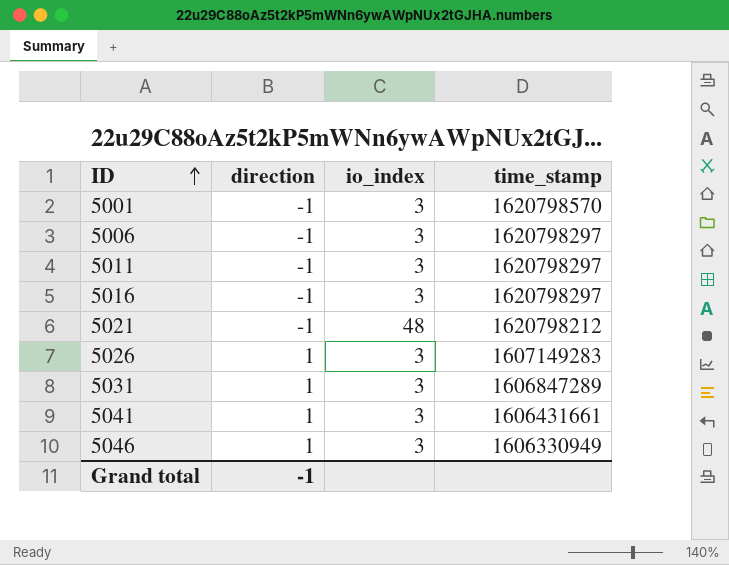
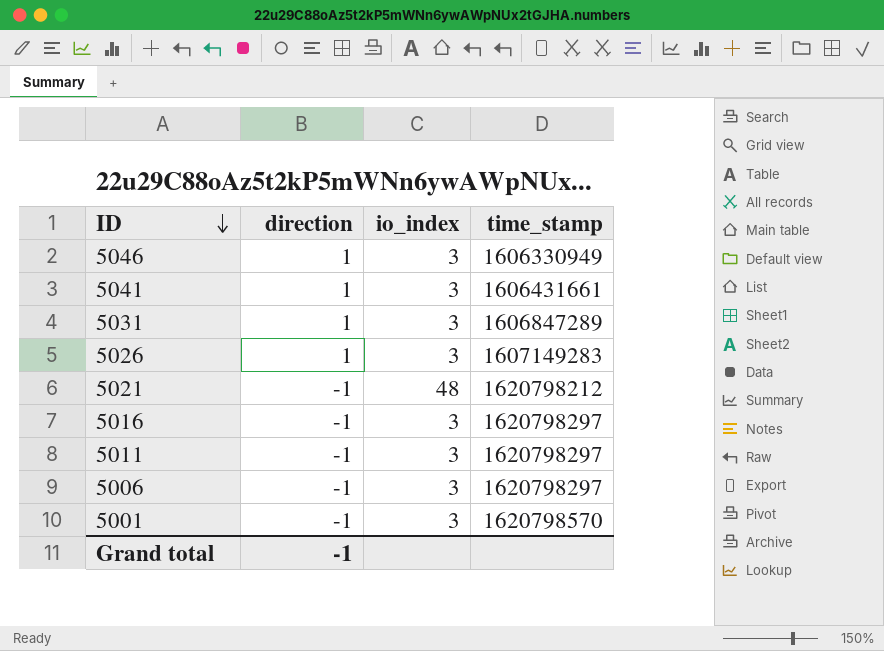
row order: ID ascending -> ID descending

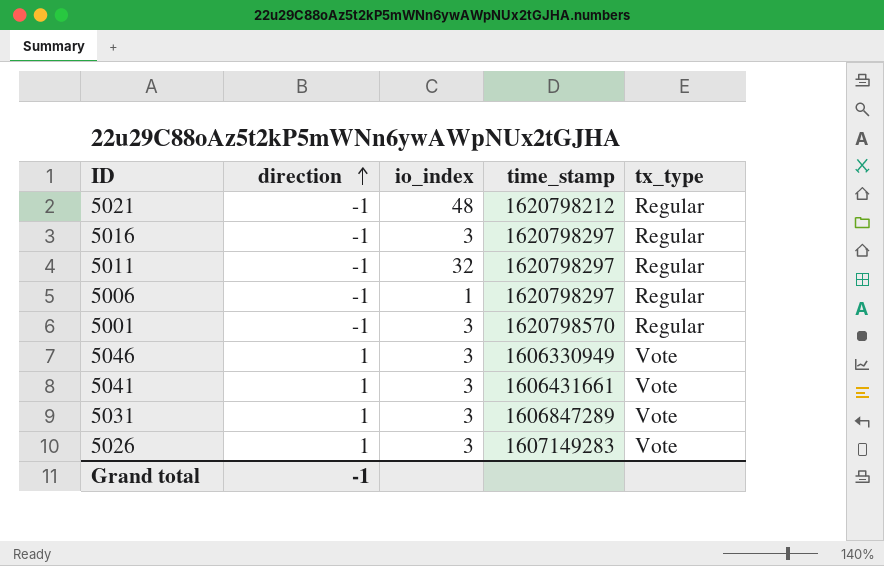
row order: ID descending -> direction ascending
column tx_type | position: none -> 5
5011 | io_index: 3 -> 32
5006 | io_index: 3 -> 1

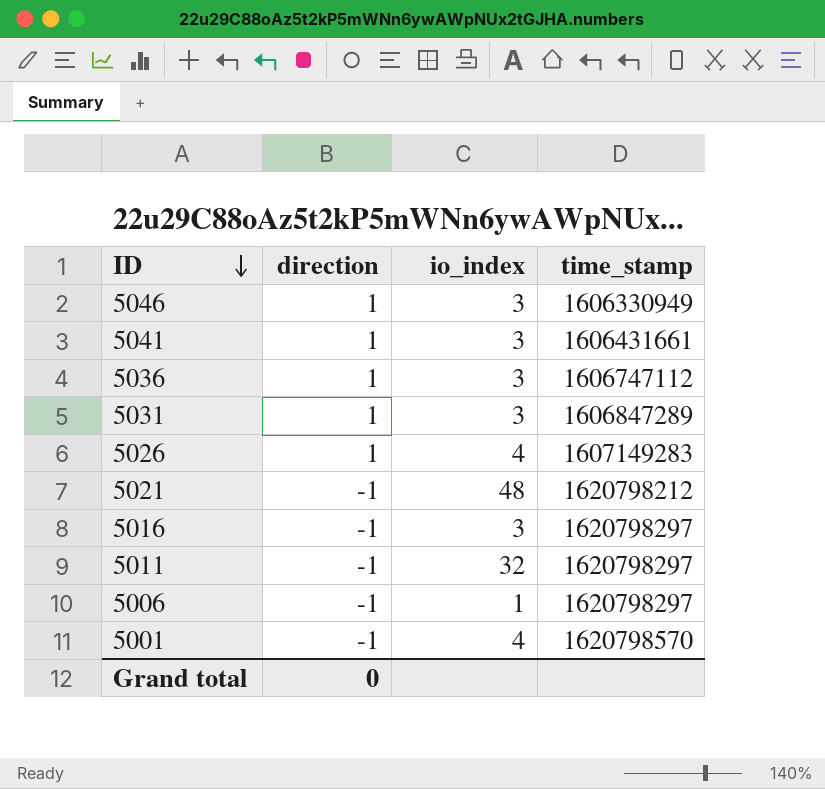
row order: direction ascending -> ID descending
column tx_type | position: 5 -> none
row 5036: none -> 1 | 3 | 1606747112
5026 | io_index: 3 -> 4
5001 | io_index: 3 -> 4
Grand total | direction: -1 -> 0

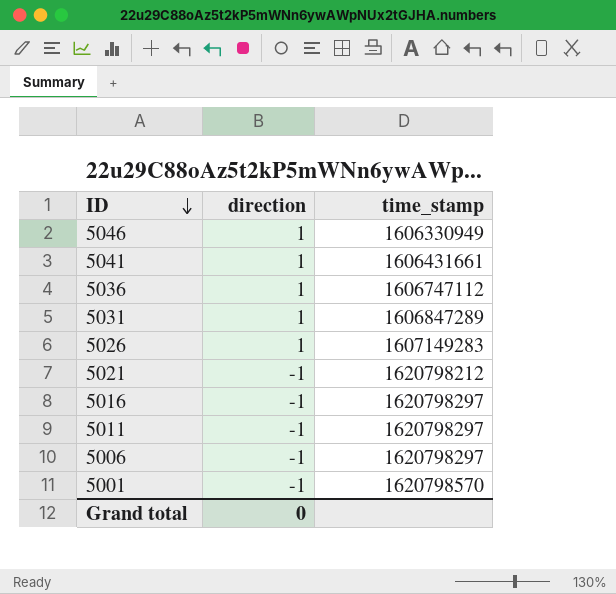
column io_index | position: 3 -> none

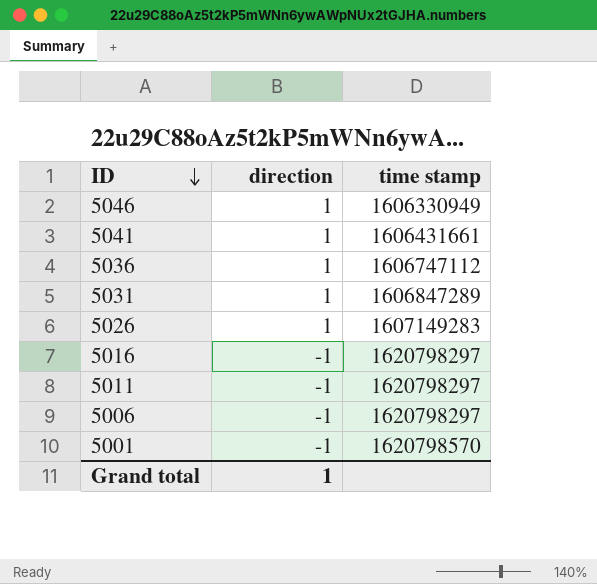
column name: time_stamp -> time stamp
row 5021: -1 | 1620798212 -> none
Grand total | direction: 0 -> 1

